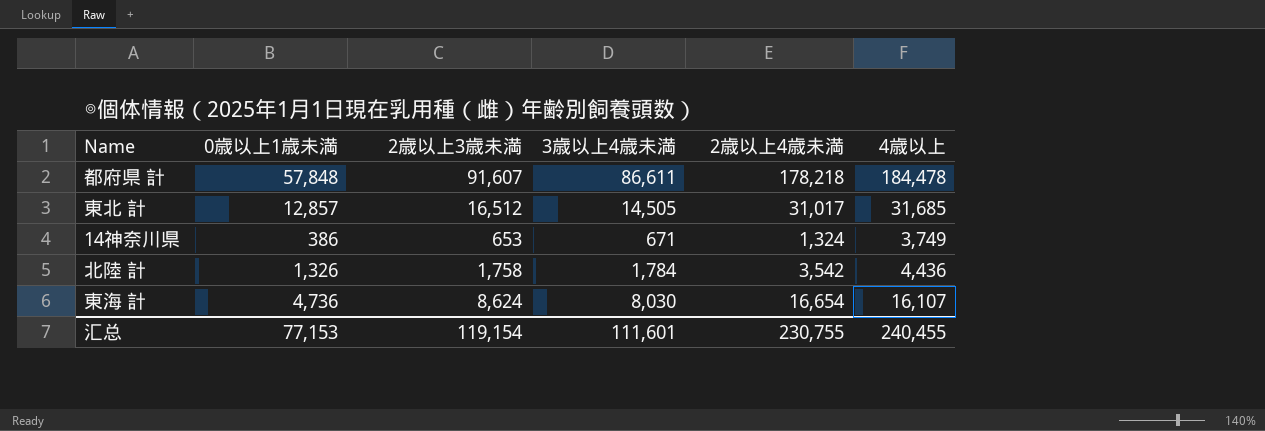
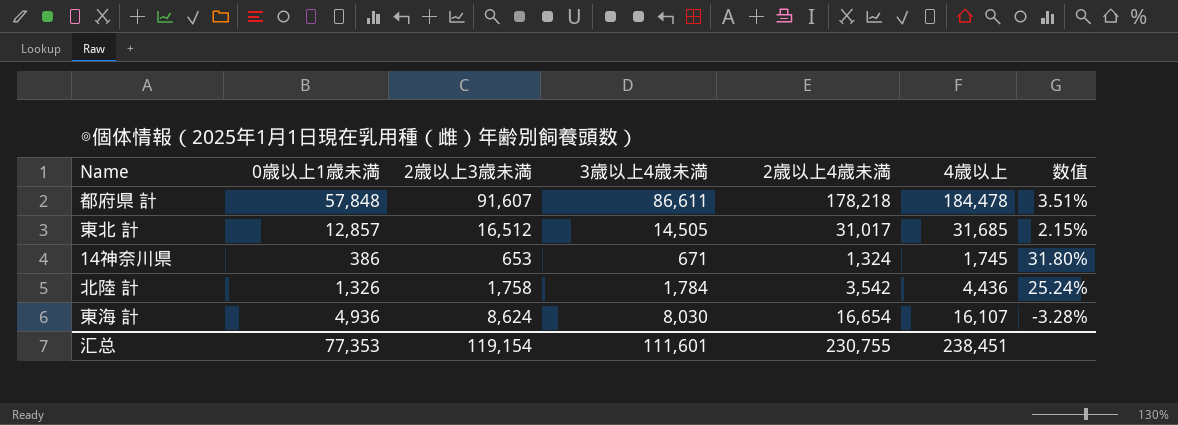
column 数值 | formula: none -> ([4歳以上] - [2歳以上4歳未満]) / [2歳以上4歳未満]
14神奈川県 | 4歳以上: 3,749 -> 1,745
東海 計 | 0歳以上1歳未満: 4,736 -> 4,936
汇总 | 0歳以上1歳未満: 77,153 -> 77,353
汇总 | 4歳以上: 240,455 -> 238,451

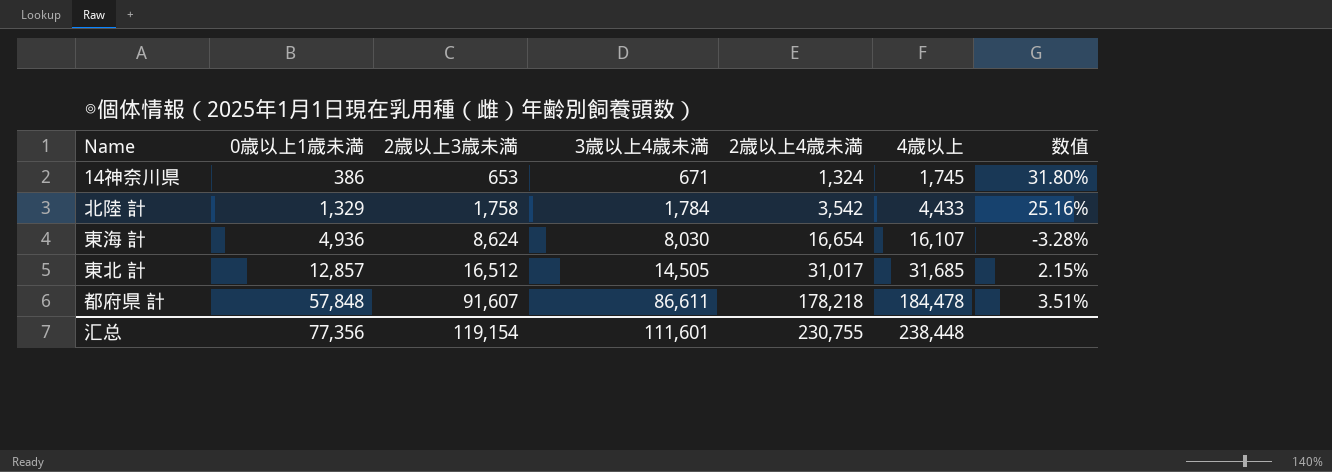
row order: none -> 0歳以上1歳未満 ascending
北陸 計 | 0歳以上1歳未満: 1,326 -> 1,329
北陸 計 | 4歳以上: 4,436 -> 4,433
北陸 計 | 数值: 25.24% -> 25.16%
汇总 | 0歳以上1歳未満: 77,353 -> 77,356
汇总 | 4歳以上: 238,451 -> 238,448

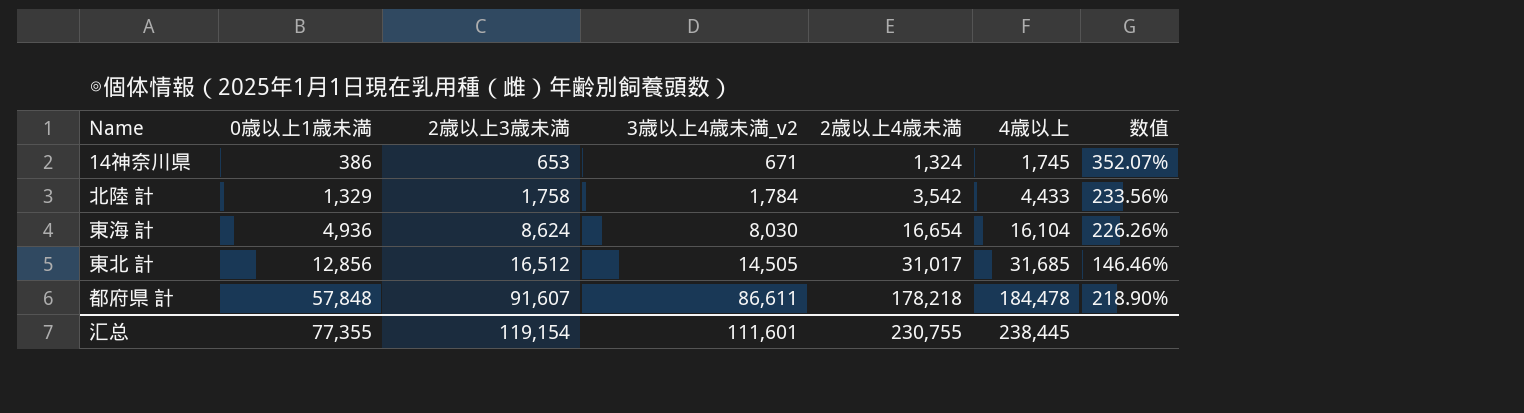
column name: 3歳以上4歳未満 -> 3歳以上4歳未満_v2
column 数值 | formula: ([4歳以上] - [2歳以上4歳未満]) / [2歳以上4歳未満] -> ([4歳以上] - [0歳以上1歳未満]) / [0歳以上1歳未満]
東海 計 | 4歳以上: 16,107 -> 16,104
東北 計 | 0歳以上1歳未満: 12,857 -> 12,856
汇总 | 0歳以上1歳未満: 77,356 -> 77,355
汇总 | 4歳以上: 238,448 -> 238,445

